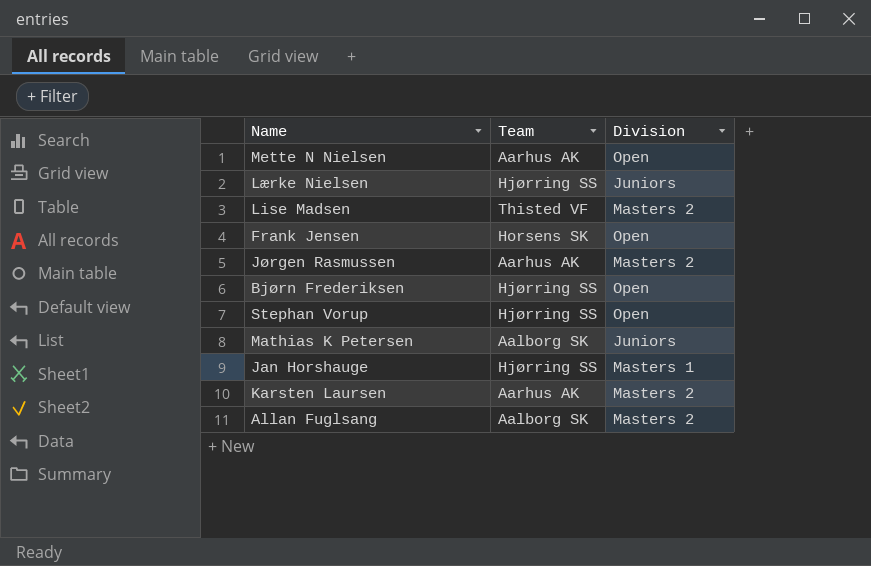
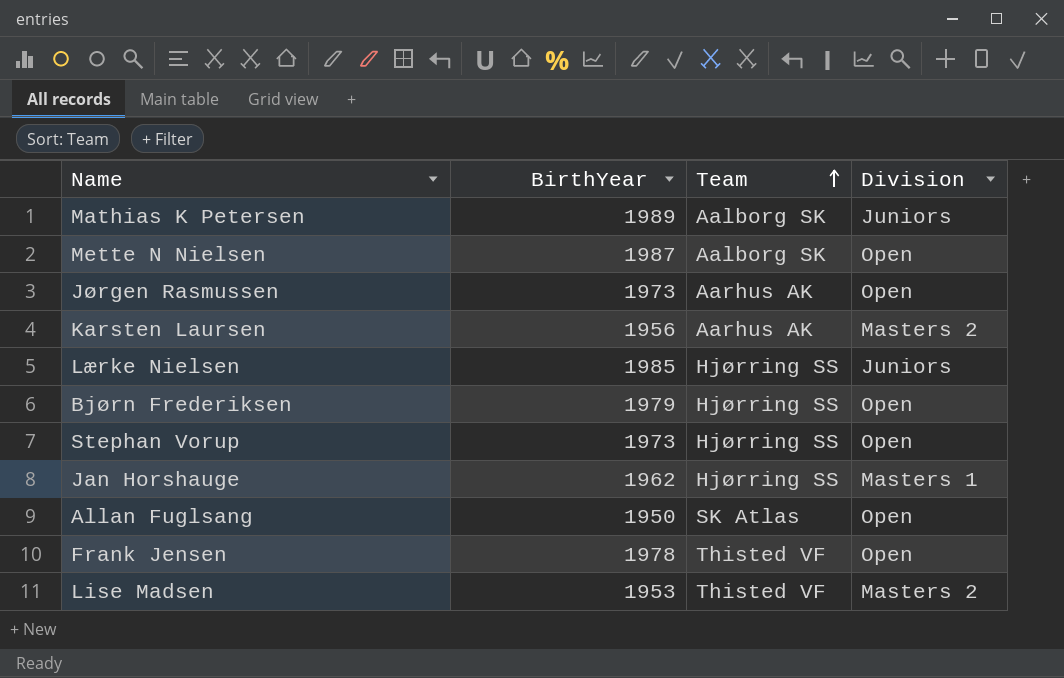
row order: none -> Team ascending
column BirthYear | position: none -> 2
Mette N Nielsen | Team: Aarhus AK -> Aalborg SK
Jørgen Rasmussen | Division: Masters 2 -> Open
Allan Fuglsang | Team: Aalborg SK -> SK Atlas
Allan Fuglsang | Division: Masters 2 -> Open
Frank Jensen | Team: Horsens SK -> Thisted VF

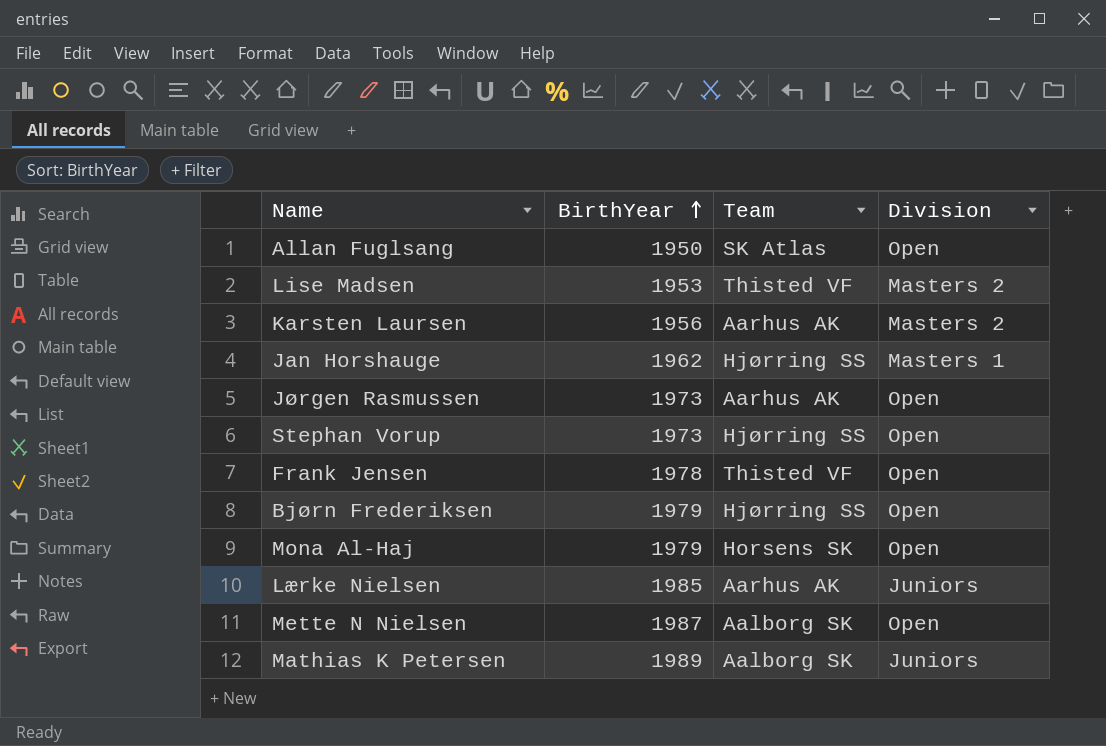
row order: Team ascending -> BirthYear ascending
row Mona Al-Haj: none -> 1979 | Horsens SK | Open
Lærke Nielsen | Team: Hjørring SS -> Aarhus AK

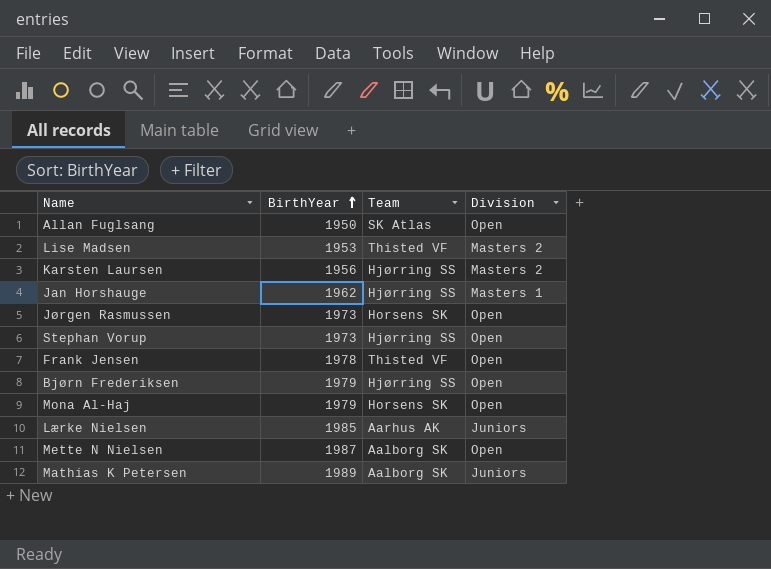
Karsten Laursen | Team: Aarhus AK -> Hjørring SS
Jørgen Rasmussen | Team: Aarhus AK -> Horsens SK

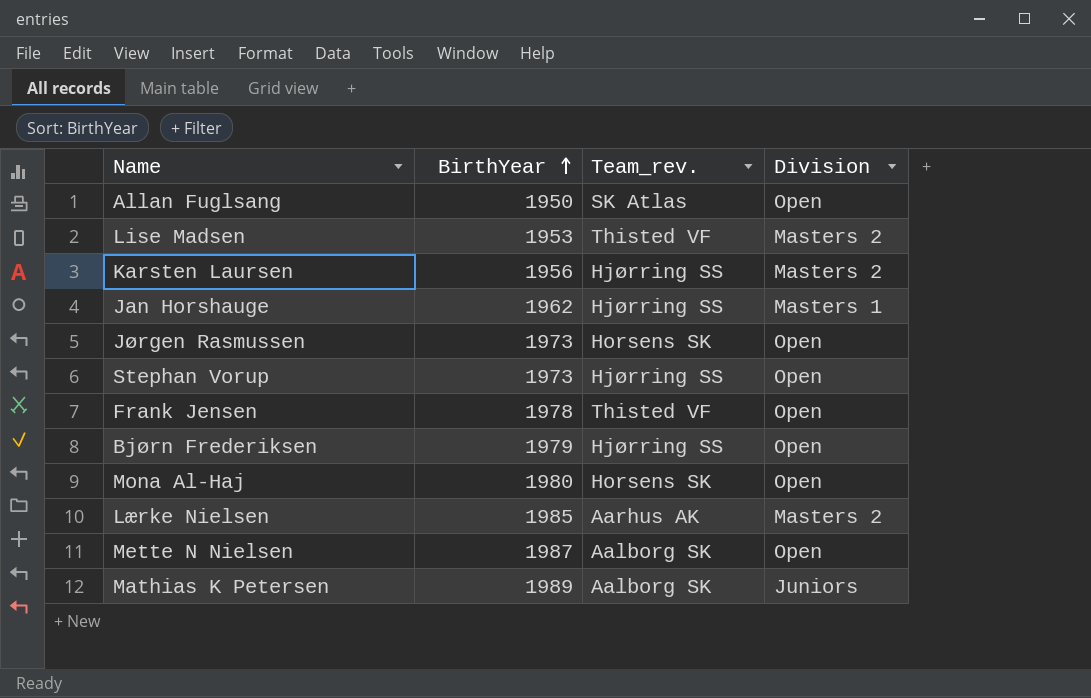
column name: Team -> Team_rev.
Mona Al-Haj | BirthYear: 1979 -> 1980
Lærke Nielsen | Division: Juniors -> Masters 2

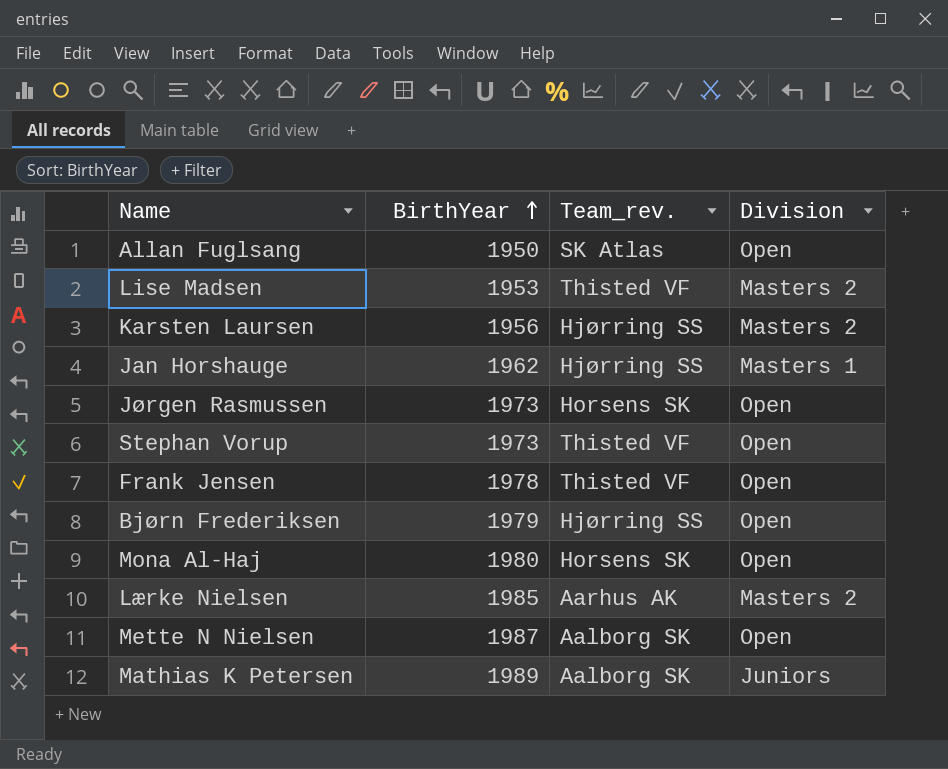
Stephan Vorup | Team_rev.: Hjørring SS -> Thisted VF

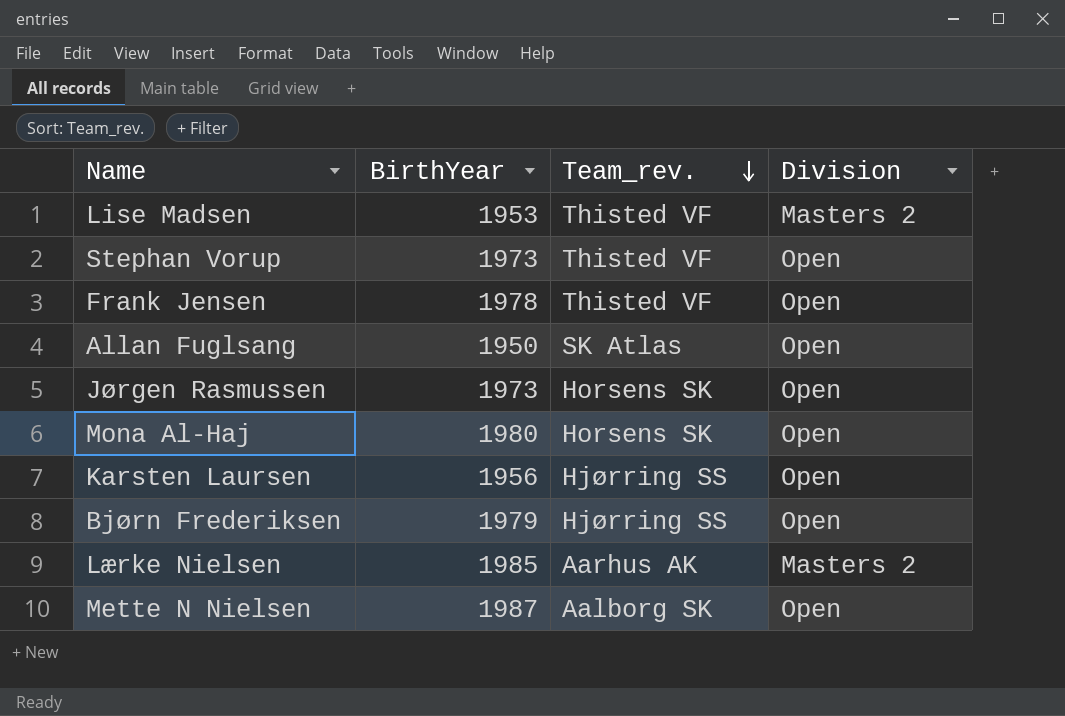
row order: BirthYear ascending -> Team_rev. descending
row Jan Horshauge: 1962 | Hjørring SS | Masters 1 -> none
row Mathias K Petersen: 1989 | Aalborg SK | Juniors -> none
Karsten Laursen | Division: Masters 2 -> Open

